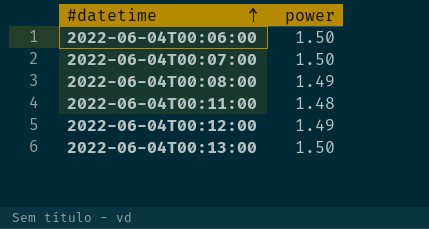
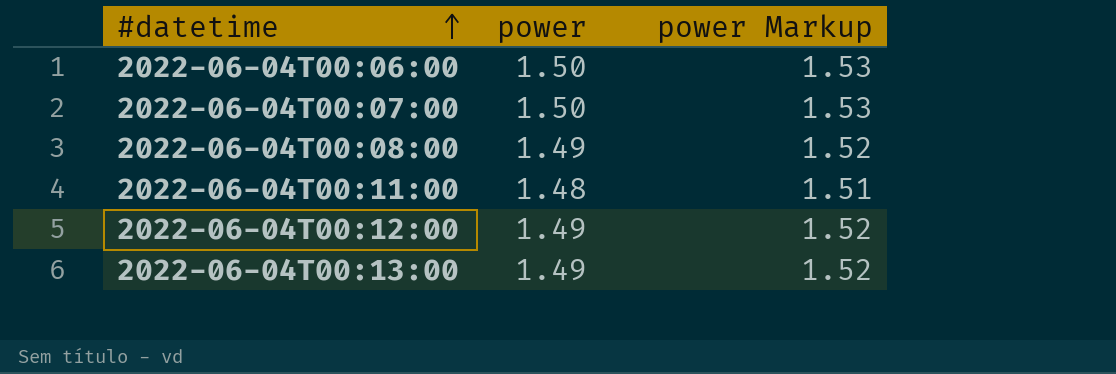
column power Markup | formula: none -> [power] * 1.02
2022-06-04T00:13:00 | power: 1.50 -> 1.49

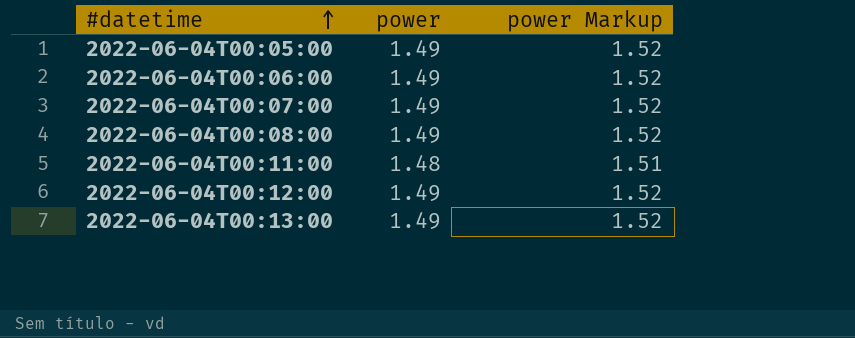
row 2022-06-04T00:05:00: none -> 1.49 | 1.52
2022-06-04T00:06:00 | power: 1.50 -> 1.49
2022-06-04T00:06:00 | power Markup: 1.53 -> 1.52
2022-06-04T00:07:00 | power: 1.50 -> 1.49
2022-06-04T00:07:00 | power Markup: 1.53 -> 1.52

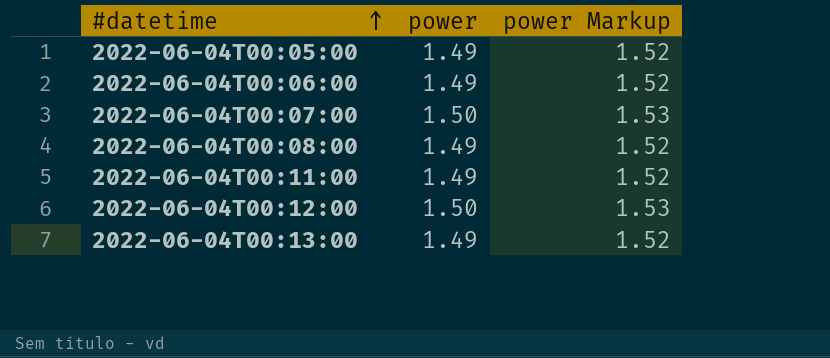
2022-06-04T00:07:00 | power: 1.49 -> 1.50
2022-06-04T00:07:00 | power Markup: 1.52 -> 1.53
2022-06-04T00:11:00 | power: 1.48 -> 1.49
2022-06-04T00:11:00 | power Markup: 1.51 -> 1.52
2022-06-04T00:12:00 | power: 1.49 -> 1.50
2022-06-04T00:12:00 | power Markup: 1.52 -> 1.53

